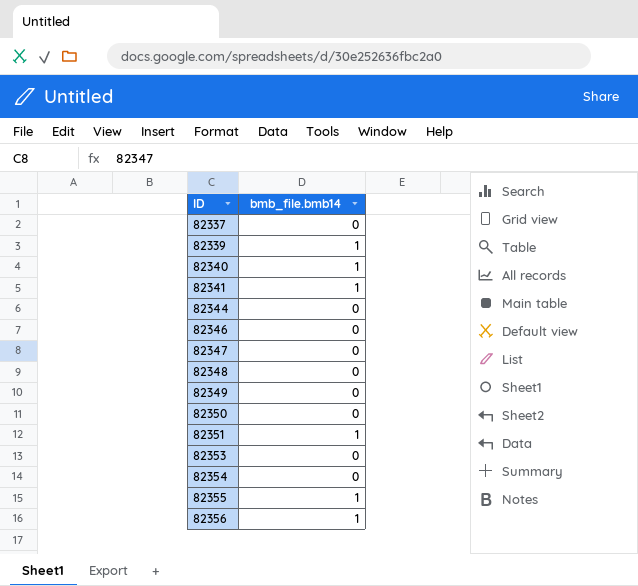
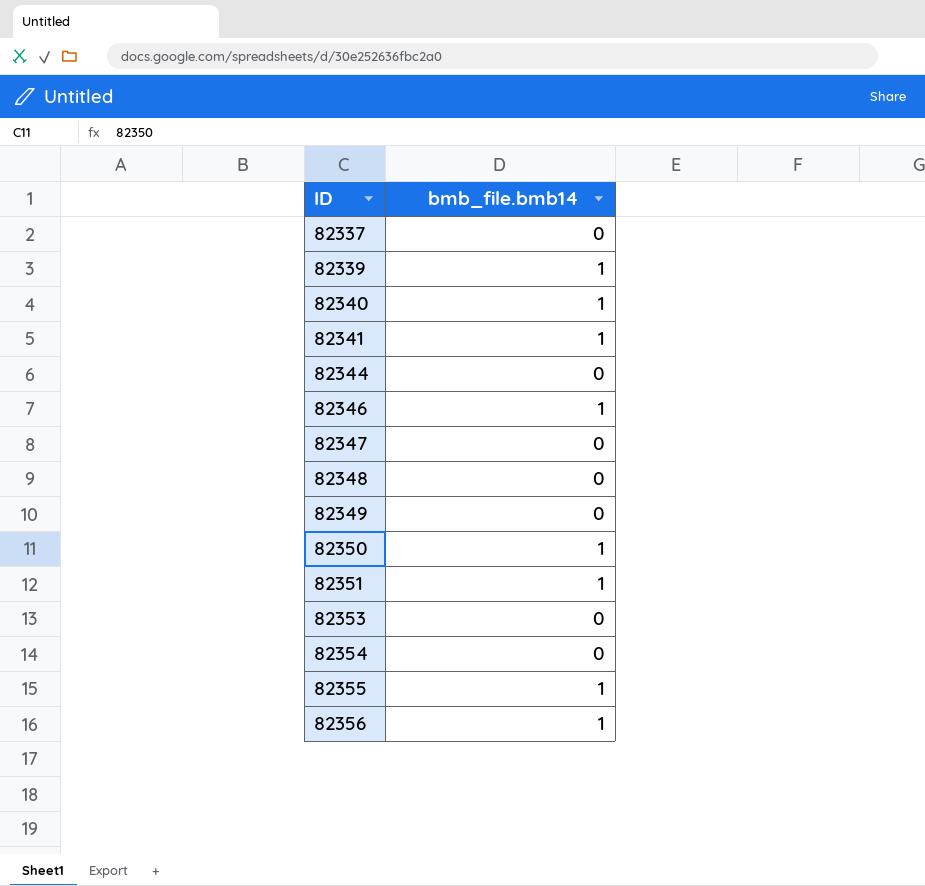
82346 | bmb_file.bmb14: 0 -> 1
82350 | bmb_file.bmb14: 0 -> 1

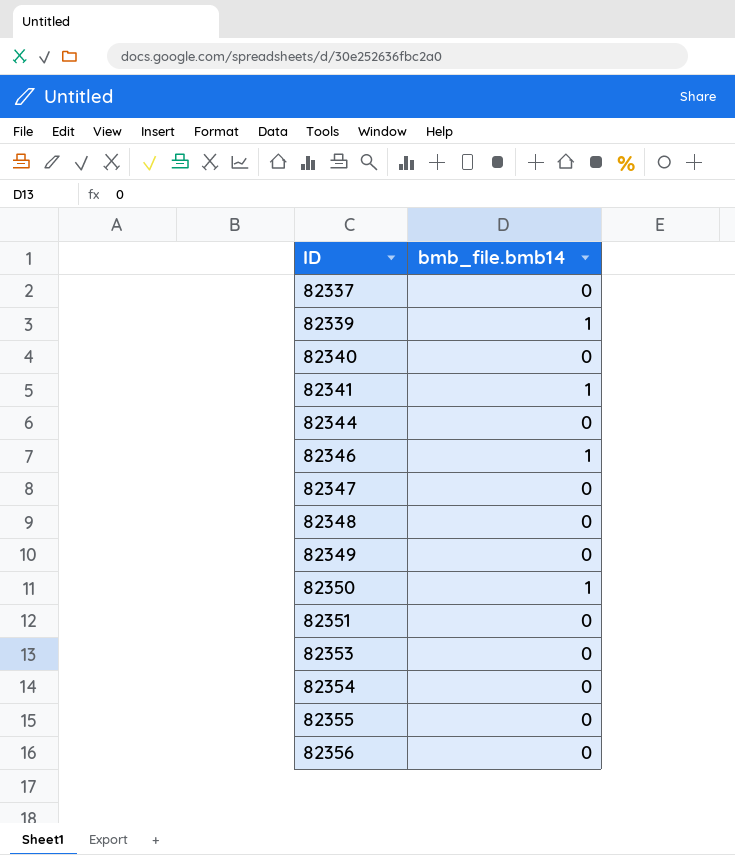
82340 | bmb_file.bmb14: 1 -> 0
82351 | bmb_file.bmb14: 1 -> 0
82355 | bmb_file.bmb14: 1 -> 0
82356 | bmb_file.bmb14: 1 -> 0

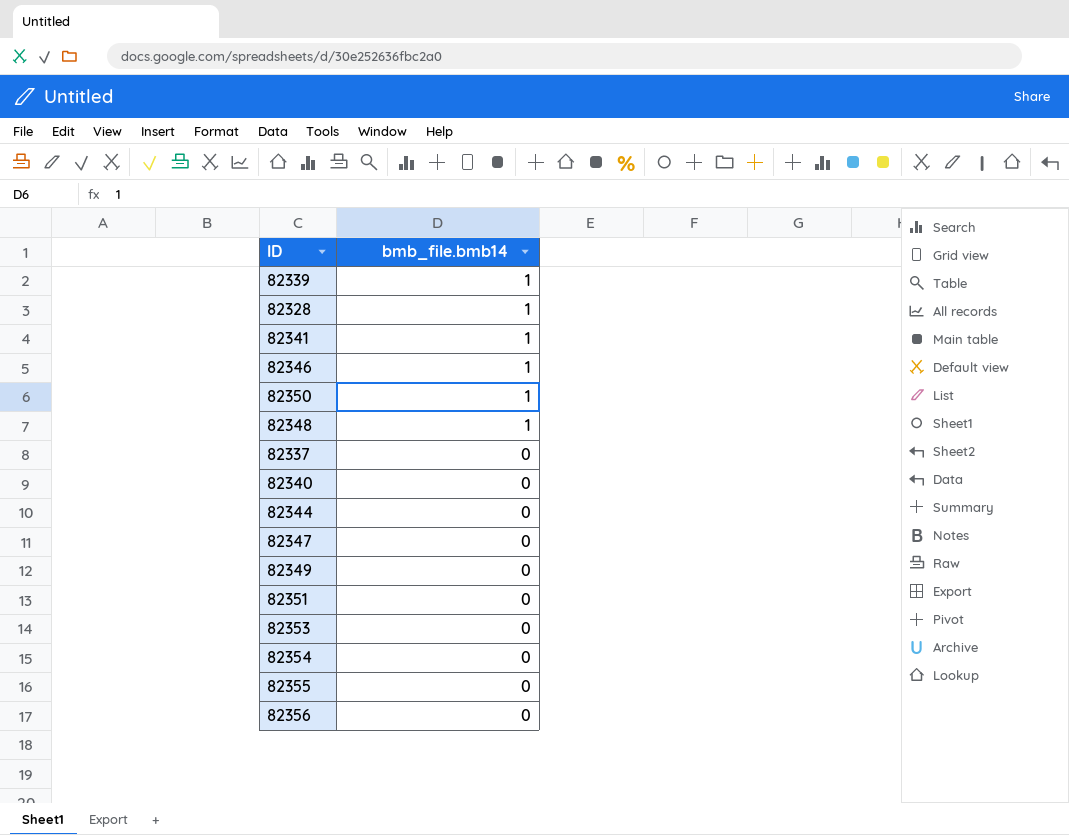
row order: ID ascending -> bmb_file.bmb14 descending
row 82328: none -> 1
82348 | bmb_file.bmb14: 0 -> 1

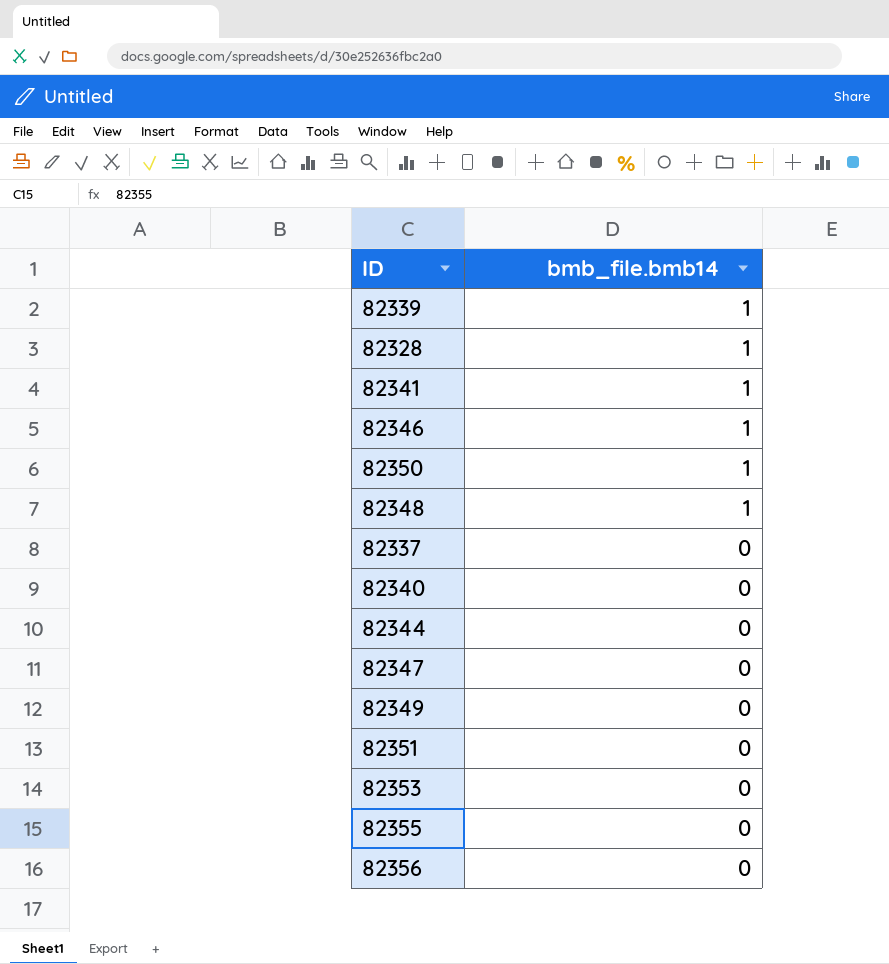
row 82354: 0 -> none

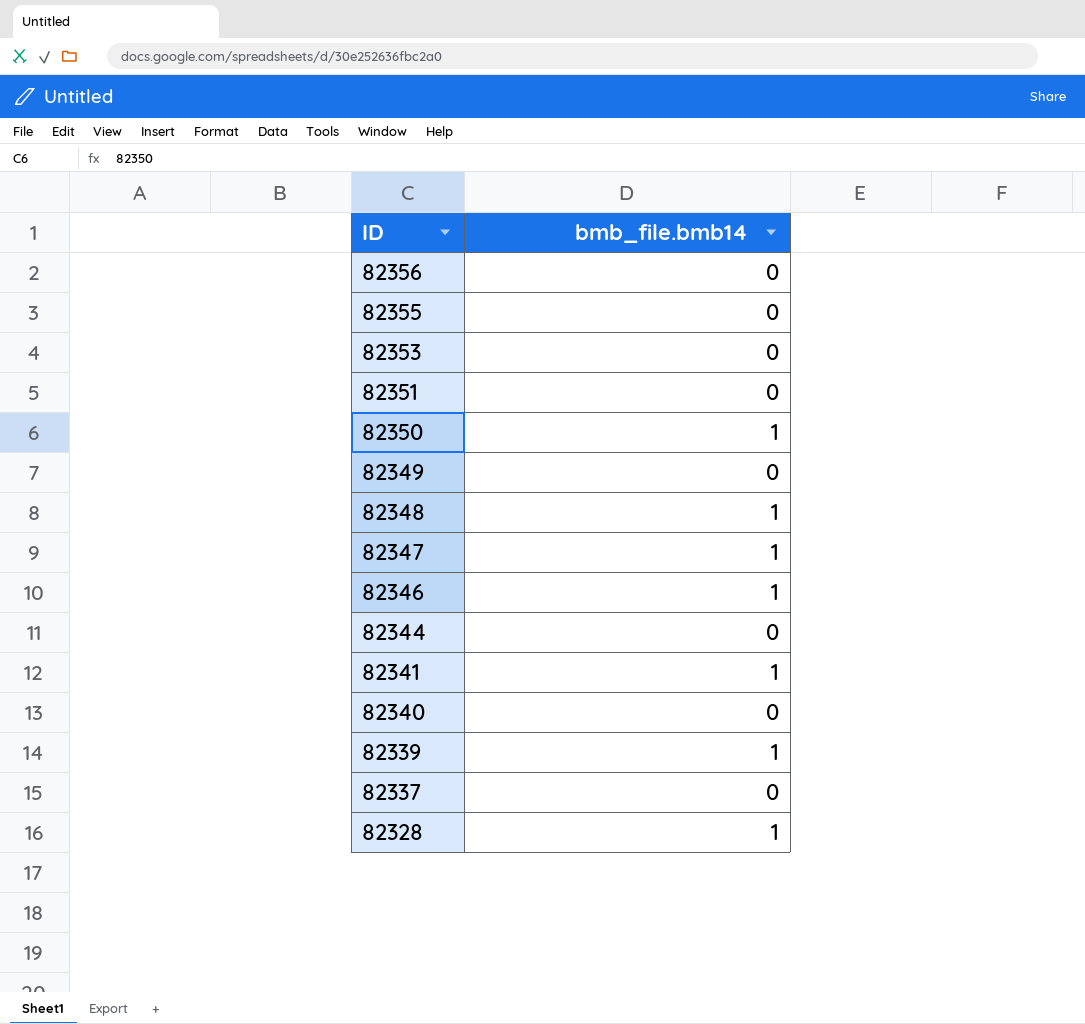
row order: bmb_file.bmb14 descending -> ID descending
82347 | bmb_file.bmb14: 0 -> 1

